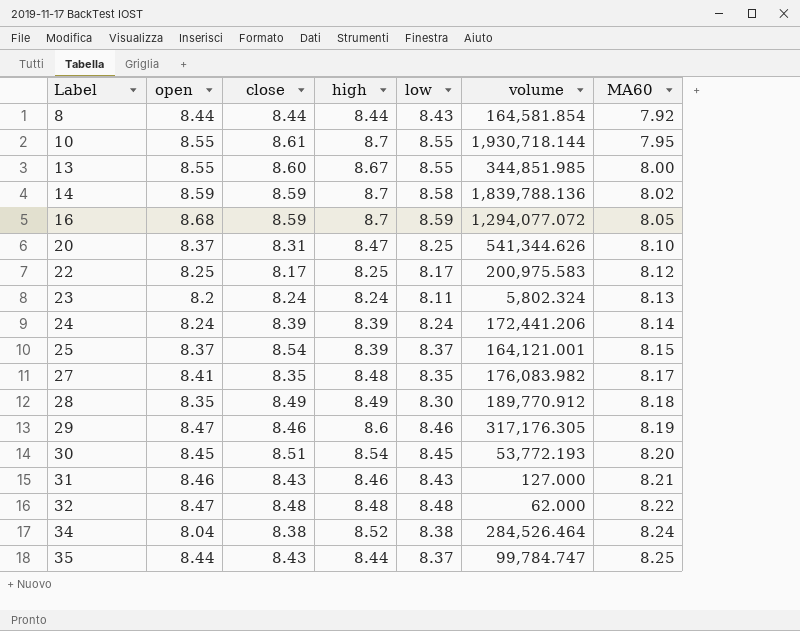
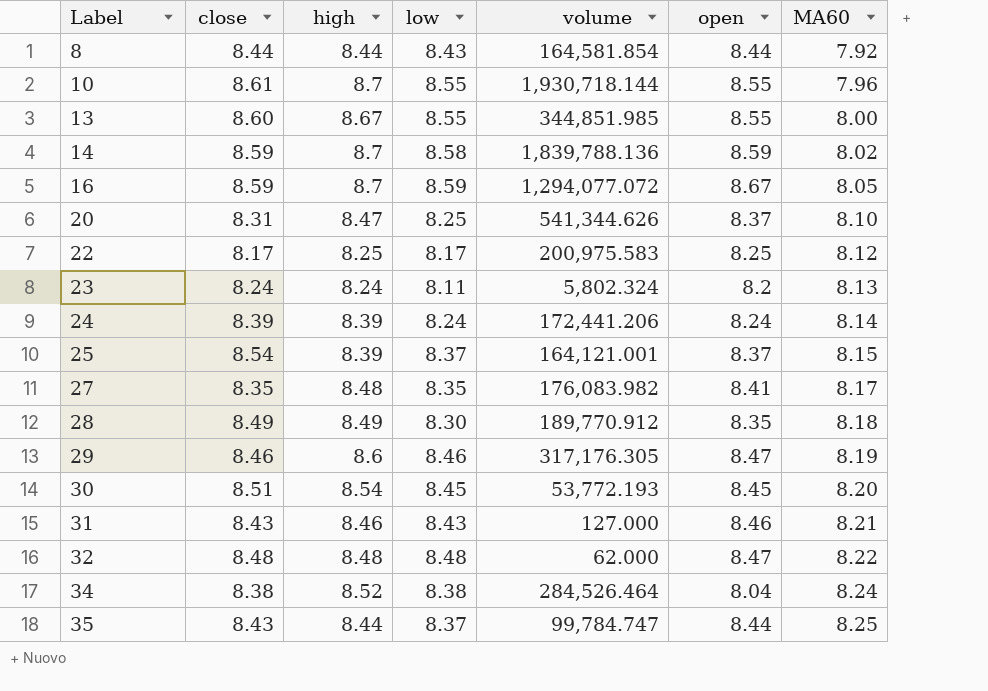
column open | position: 2 -> 6
10 | MA60: 7.95 -> 7.96
16 | open: 8.68 -> 8.67

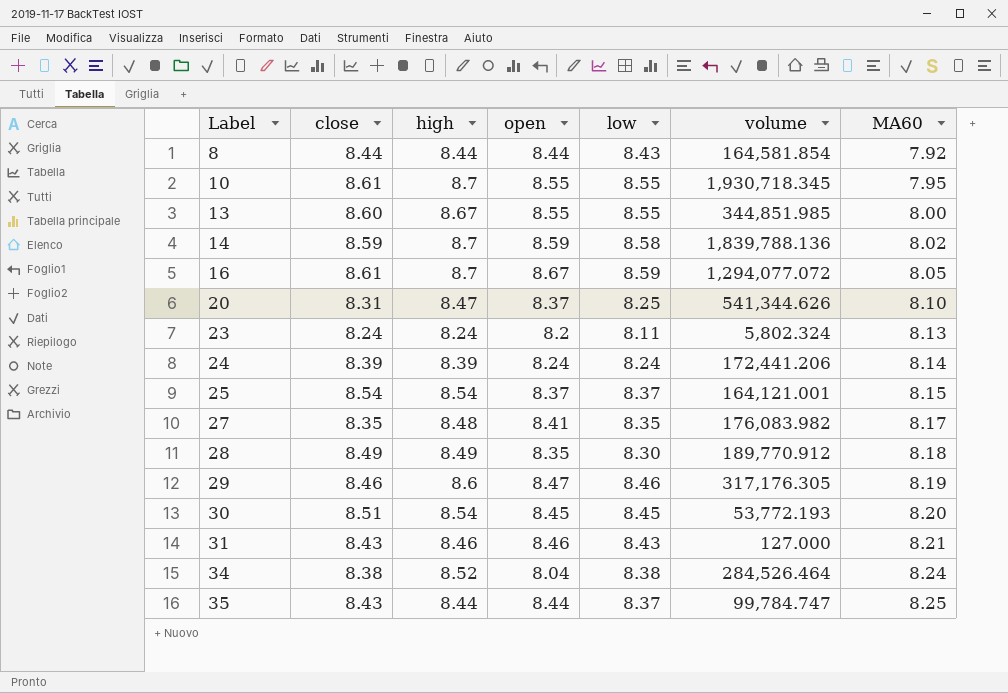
column open | position: 6 -> 4
row 22: 8.17 | 8.25 | 8.17 | 200,975.583 | 8.25 | 8.12 -> none
row 32: 8.48 | 8.48 | 8.48 | 62.000 | 8.47 | 8.22 -> none
10 | volume: 1,930,718.144 -> 1,930,718.345
10 | MA60: 7.96 -> 7.95
16 | close: 8.59 -> 8.61
25 | high: 8.39 -> 8.54

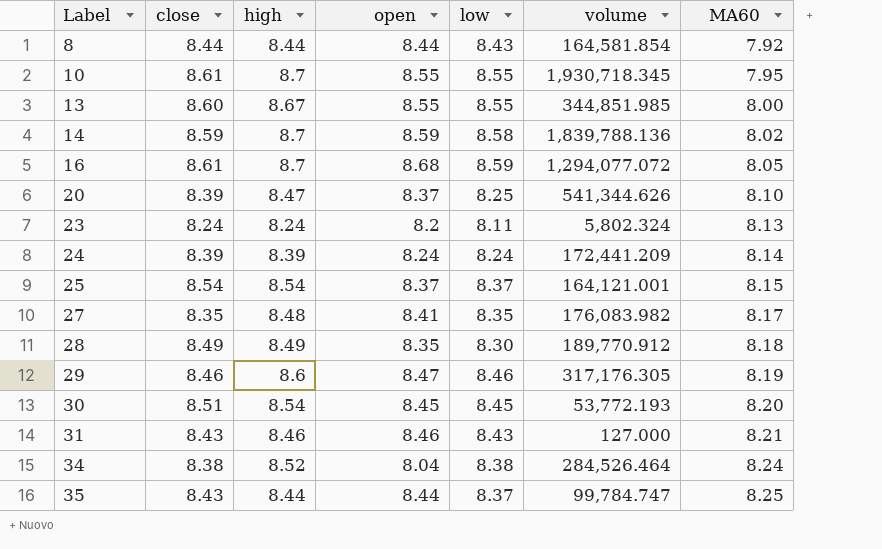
16 | open: 8.67 -> 8.68
20 | close: 8.31 -> 8.39
24 | volume: 172,441.206 -> 172,441.209

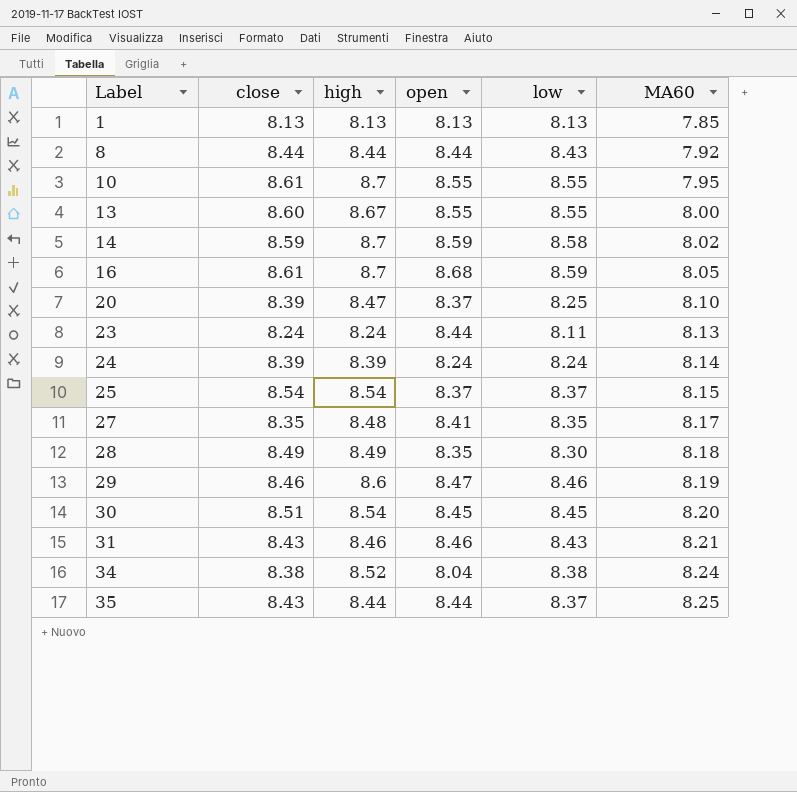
column volume | position: 6 -> none
row 1: none -> 8.13 | 8.13 | 8.13 | 8.13 | 7.85
23 | open: 8.2 -> 8.44

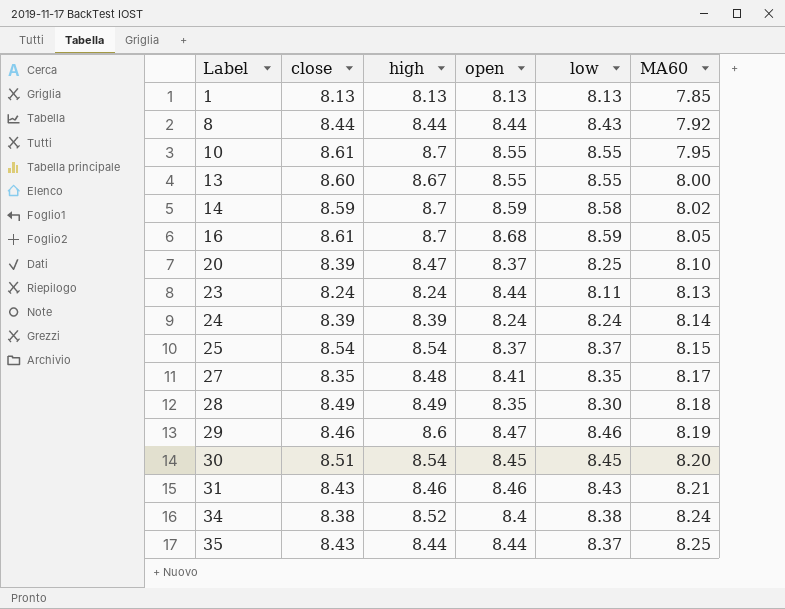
34 | open: 8.04 -> 8.4

